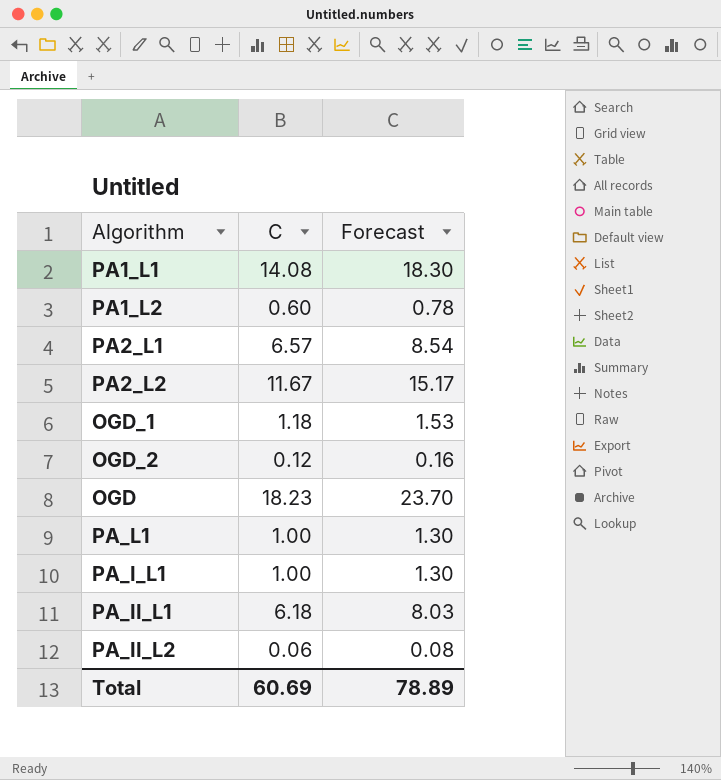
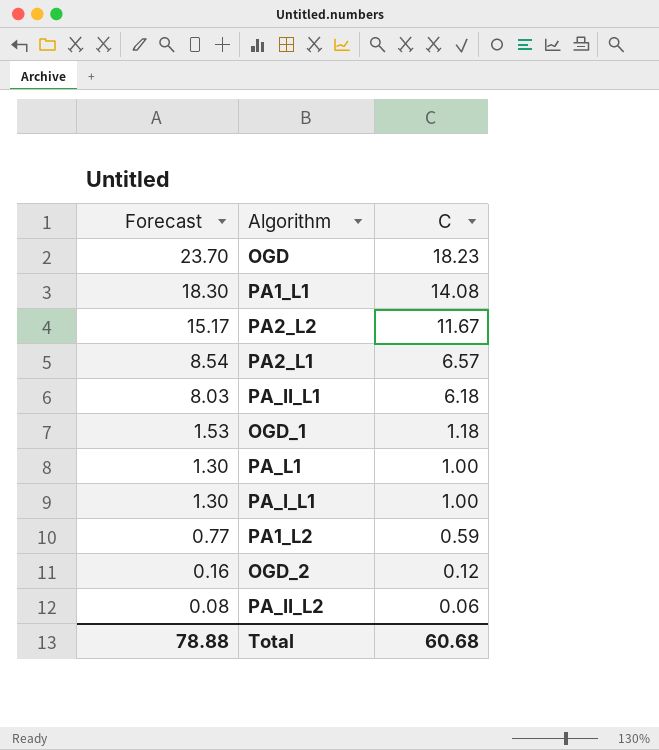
row order: none -> Forecast descending
column Forecast | position: 3 -> 1
PA1_L2 | Forecast: 0.78 -> 0.77
PA1_L2 | C: 0.60 -> 0.59
Total | Forecast: 78.89 -> 78.88
Total | C: 60.69 -> 60.68

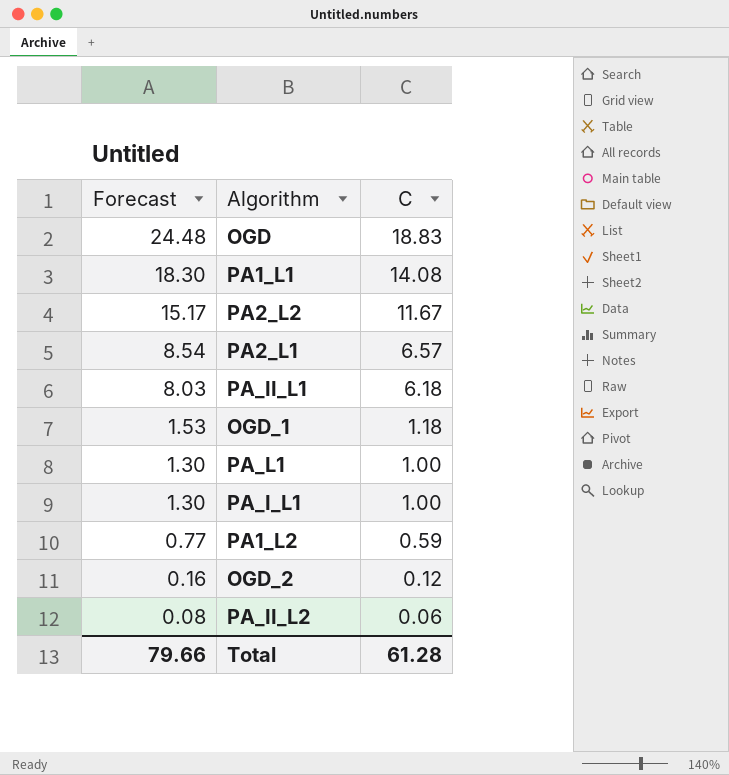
OGD | Forecast: 23.70 -> 24.48
OGD | C: 18.23 -> 18.83
Total | Forecast: 78.88 -> 79.66
Total | C: 60.68 -> 61.28

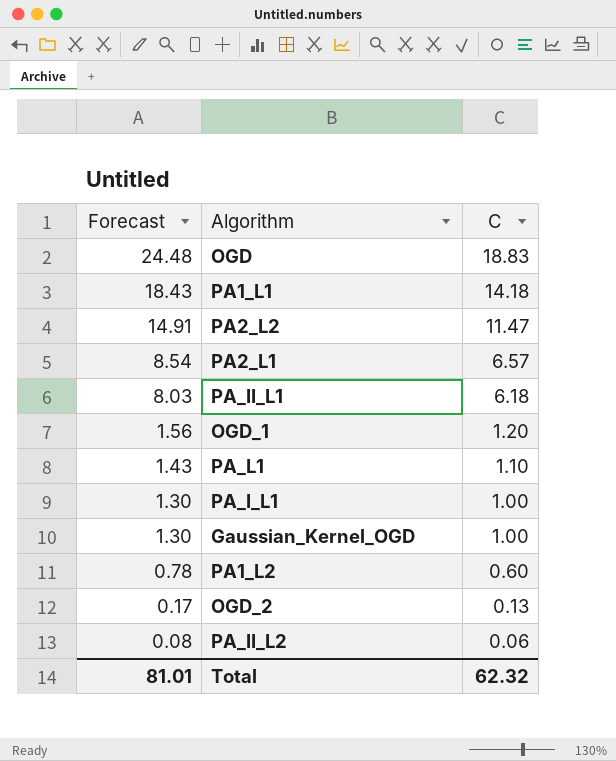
PA1_L1 | Forecast: 18.30 -> 18.43
PA1_L1 | C: 14.08 -> 14.18
PA2_L2 | Forecast: 15.17 -> 14.91
PA2_L2 | C: 11.67 -> 11.47
OGD_1 | Forecast: 1.53 -> 1.56
OGD_1 | C: 1.18 -> 1.20
PA_L1 | Forecast: 1.30 -> 1.43
PA_L1 | C: 1.00 -> 1.10
row Gaussian_Kernel_OGD: none -> 1.30 | 1.00
PA1_L2 | Forecast: 0.77 -> 0.78
PA1_L2 | C: 0.59 -> 0.60
OGD_2 | Forecast: 0.16 -> 0.17
OGD_2 | C: 0.12 -> 0.13
Total | Forecast: 79.66 -> 81.01
Total | C: 61.28 -> 62.32

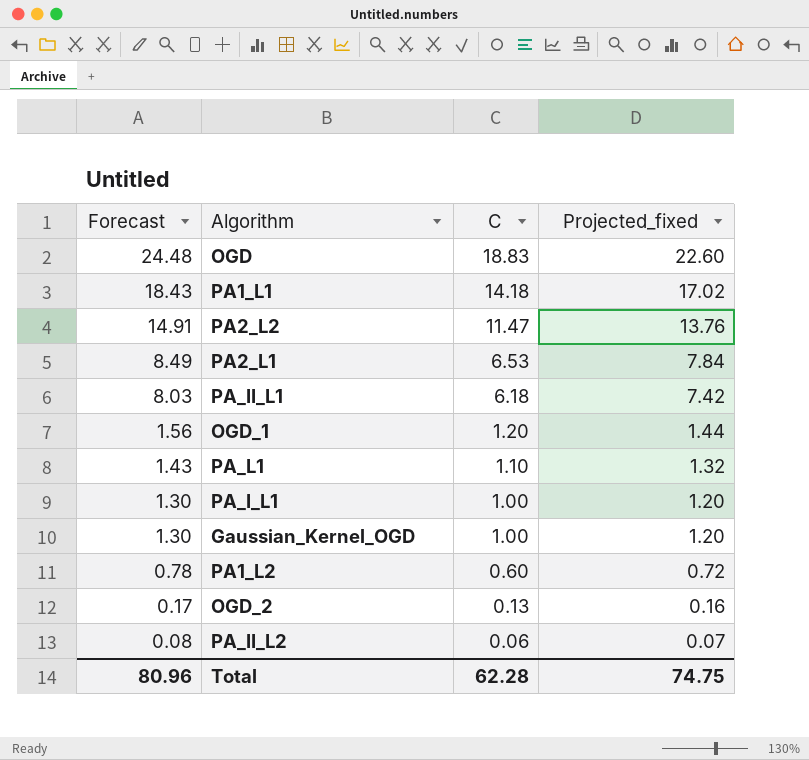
column Projected_fixed | formula: none -> [C] * 1.2
PA2_L1 | Forecast: 8.54 -> 8.49
PA2_L1 | C: 6.57 -> 6.53
Total | Forecast: 81.01 -> 80.96
Total | C: 62.32 -> 62.28

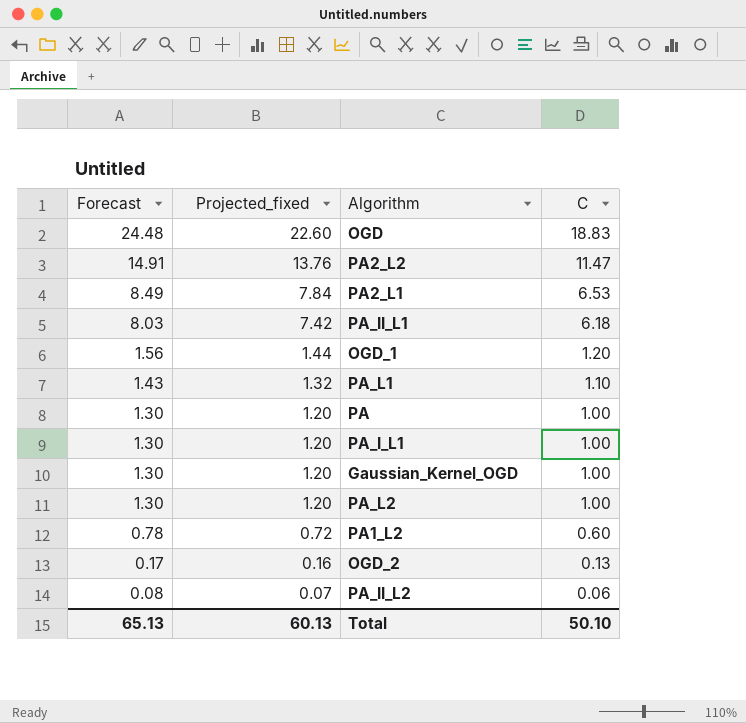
column Projected_fixed | position: 4 -> 2
row PA1_L1: 18.43 | 14.18 | 17.02 -> none
row PA: none -> 1.30 | 1.20 | 1.00
row PA_L2: none -> 1.30 | 1.20 | 1.00
Total | Forecast: 80.96 -> 65.13
Total | Projected_fixed: 74.75 -> 60.13
Total | C: 62.28 -> 50.10

